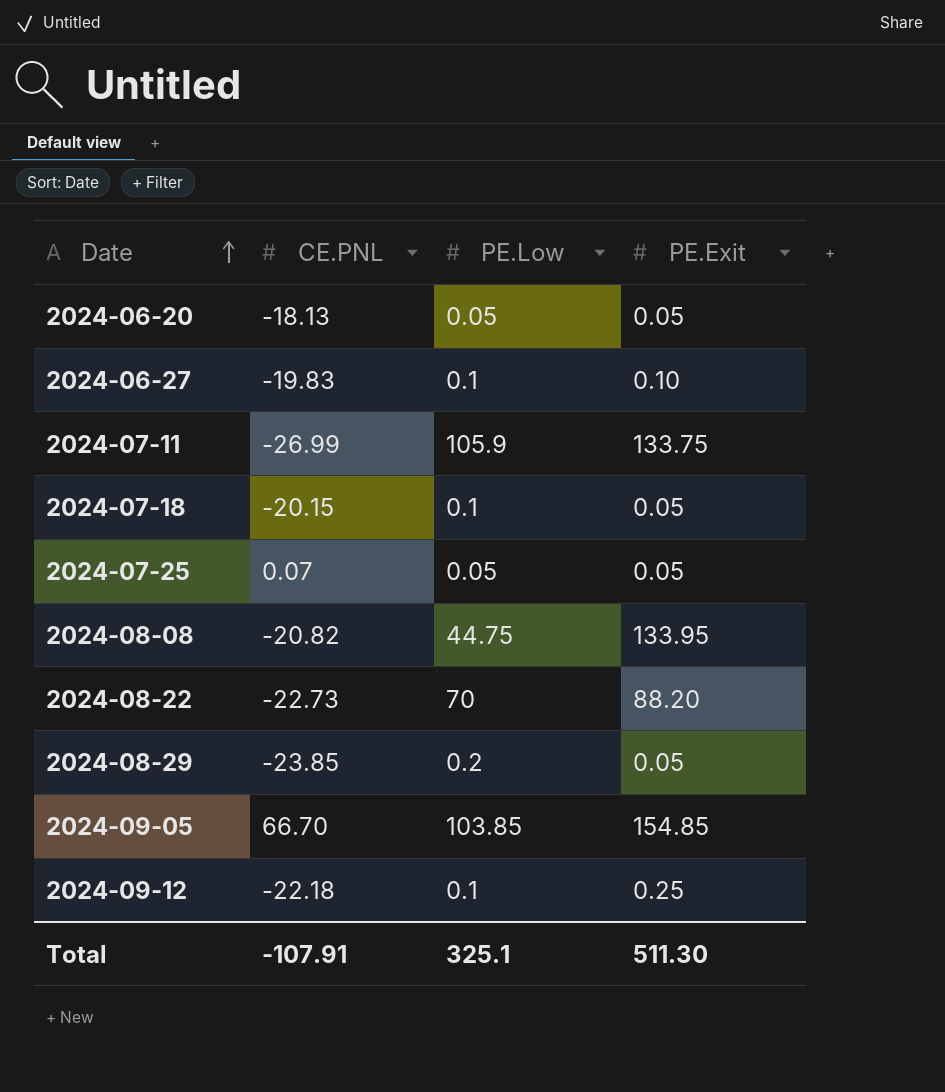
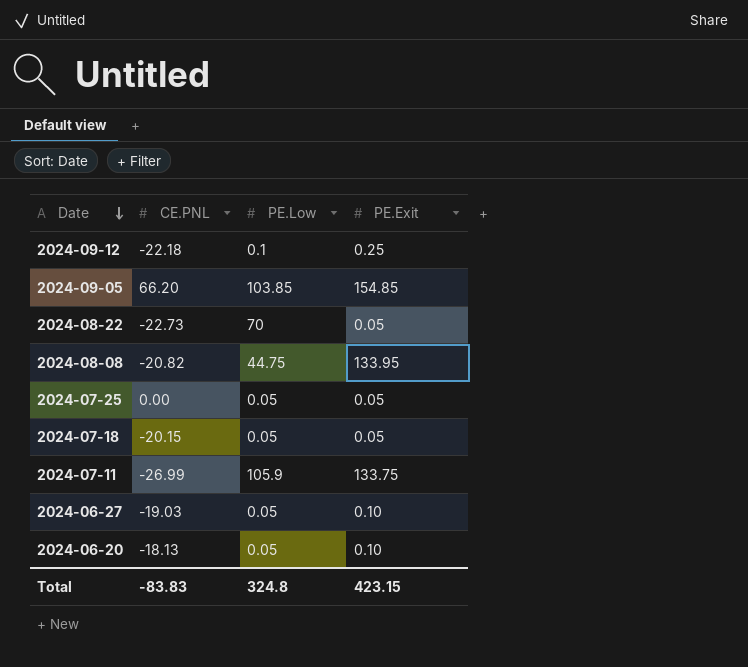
row order: Date ascending -> Date descending
row 2024-08-29: -23.85 | 0.2 | 0.05 -> none
2024-09-05 | CE.PNL: 66.70 -> 66.20
2024-08-22 | PE.Exit: 88.20 -> 0.05
2024-07-25 | CE.PNL: 0.07 -> 0.00
2024-07-18 | PE.Low: 0.1 -> 0.05
2024-06-27 | CE.PNL: -19.83 -> -19.03
2024-06-27 | PE.Low: 0.1 -> 0.05
2024-06-20 | PE.Exit: 0.05 -> 0.10
Total | CE.PNL: -107.91 -> -83.83
Total | PE.Low: 325.1 -> 324.8
Total | PE.Exit: 511.30 -> 423.15

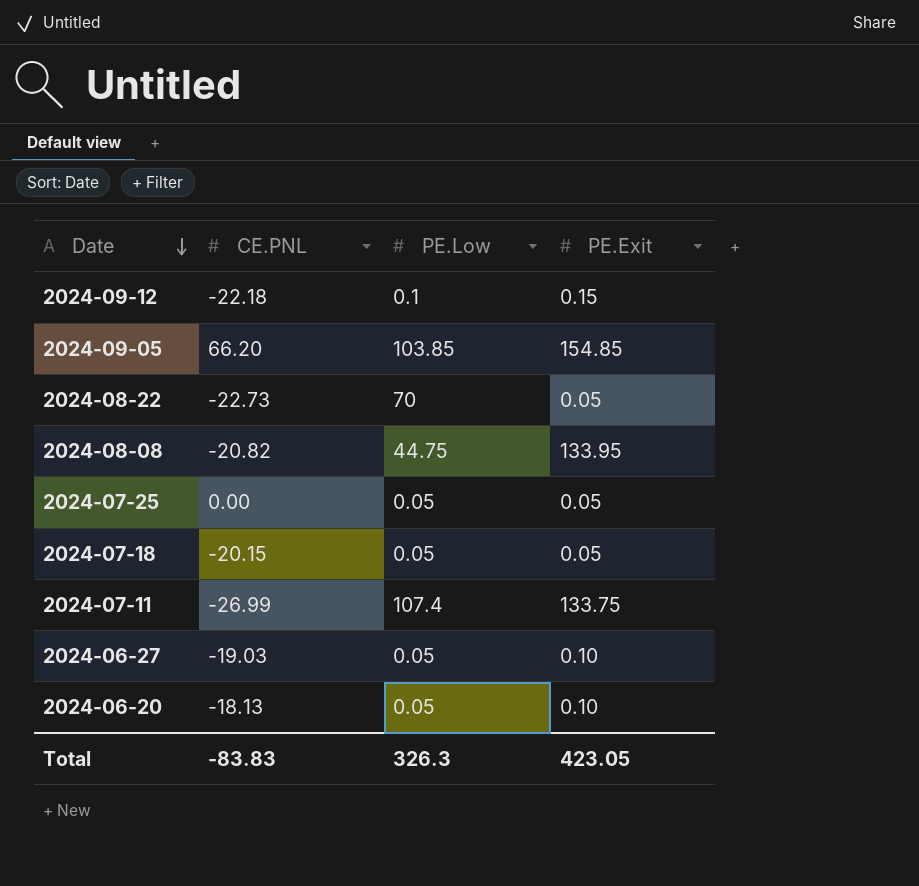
2024-09-12 | PE.Exit: 0.25 -> 0.15
2024-07-11 | PE.Low: 105.9 -> 107.4
Total | PE.Low: 324.8 -> 326.3
Total | PE.Exit: 423.15 -> 423.05

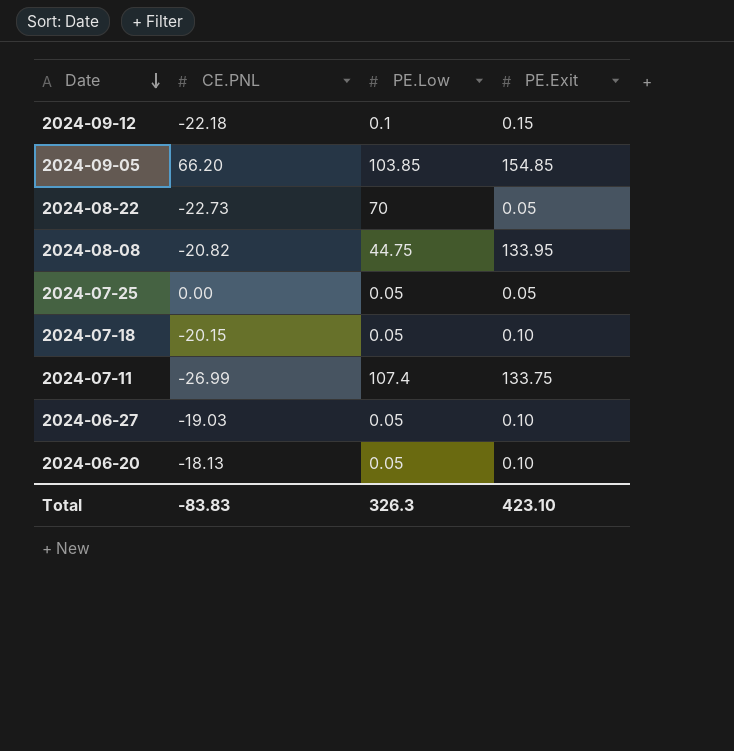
2024-07-18 | PE.Exit: 0.05 -> 0.10
Total | PE.Exit: 423.05 -> 423.10

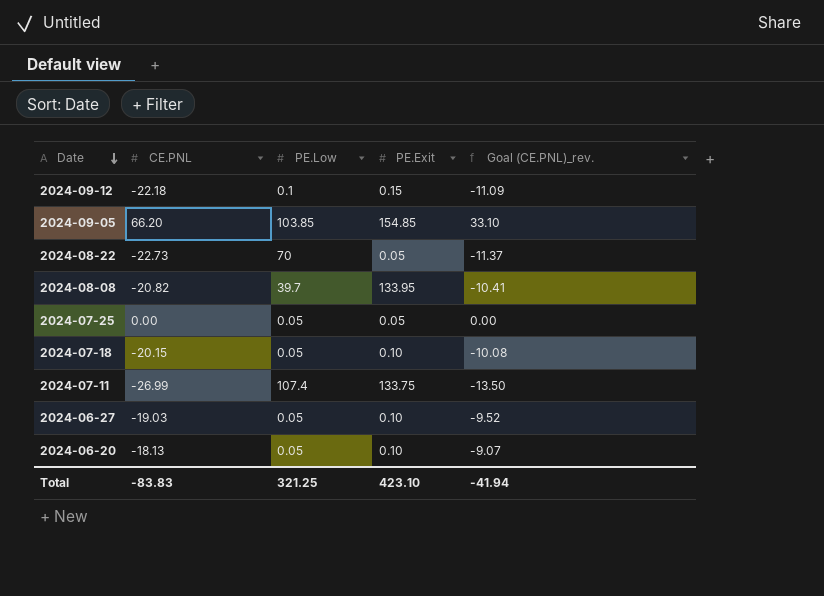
column Goal (CE.PNL)_rev. | formula: none -> [CE.PNL] * 0.5
2024-08-08 | PE.Low: 44.75 -> 39.7
Total | PE.Low: 326.3 -> 321.25

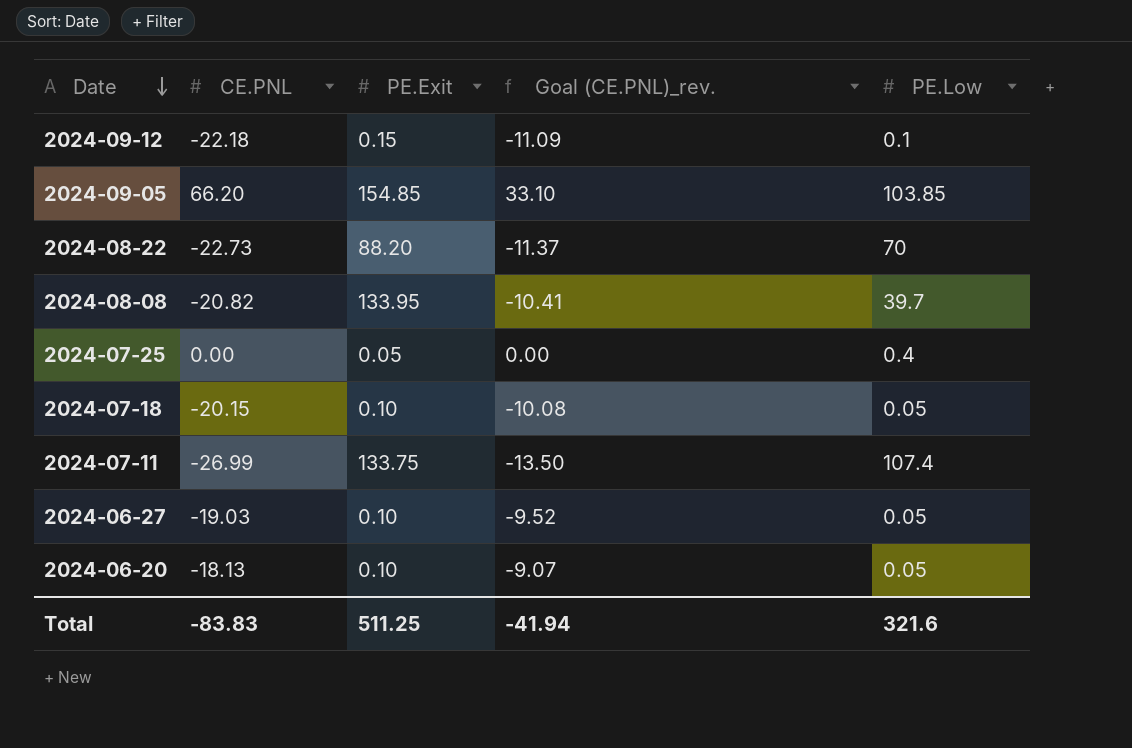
column PE.Low | position: 3 -> 5
2024-08-22 | PE.Exit: 0.05 -> 88.20
2024-07-25 | PE.Low: 0.05 -> 0.4
Total | PE.Exit: 423.10 -> 511.25
Total | PE.Low: 321.25 -> 321.6

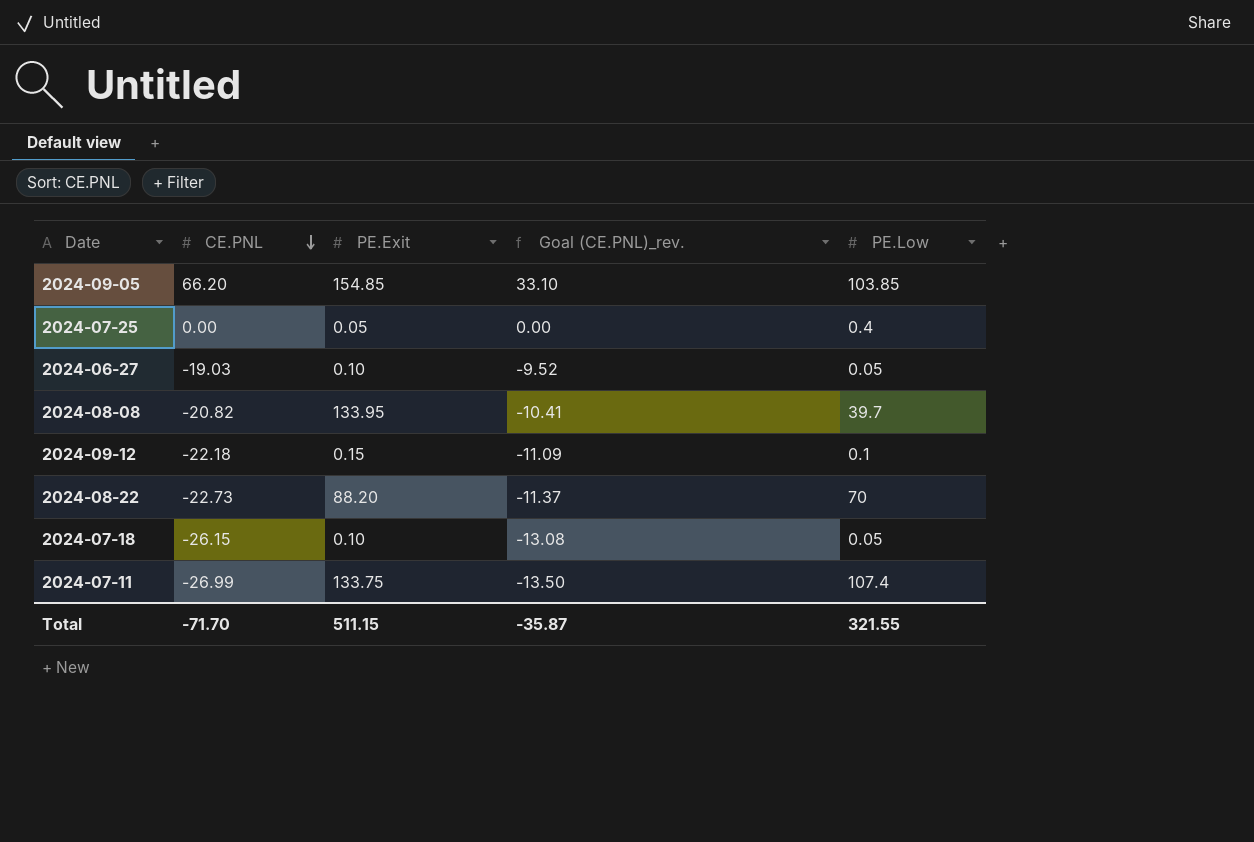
row order: Date descending -> CE.PNL descending
row 2024-06-20: -18.13 | 0.10 | -9.07 | 0.05 -> none
2024-07-18 | CE.PNL: -20.15 -> -26.15
2024-07-18 | Goal (CE.PNL)_rev.: -10.08 -> -13.08
Total | CE.PNL: -83.83 -> -71.70
Total | PE.Exit: 511.25 -> 511.15
Total | Goal (CE.PNL)_rev.: -41.94 -> -35.87
Total | PE.Low: 321.6 -> 321.55

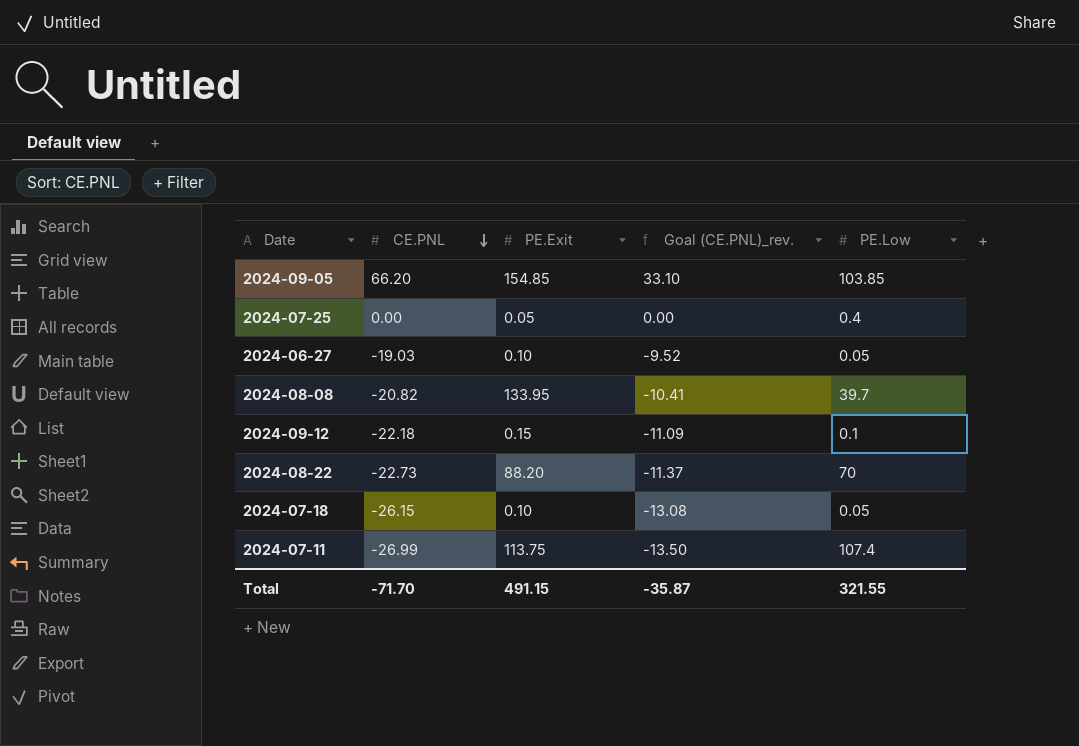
2024-07-11 | PE.Exit: 133.75 -> 113.75
Total | PE.Exit: 511.15 -> 491.15

